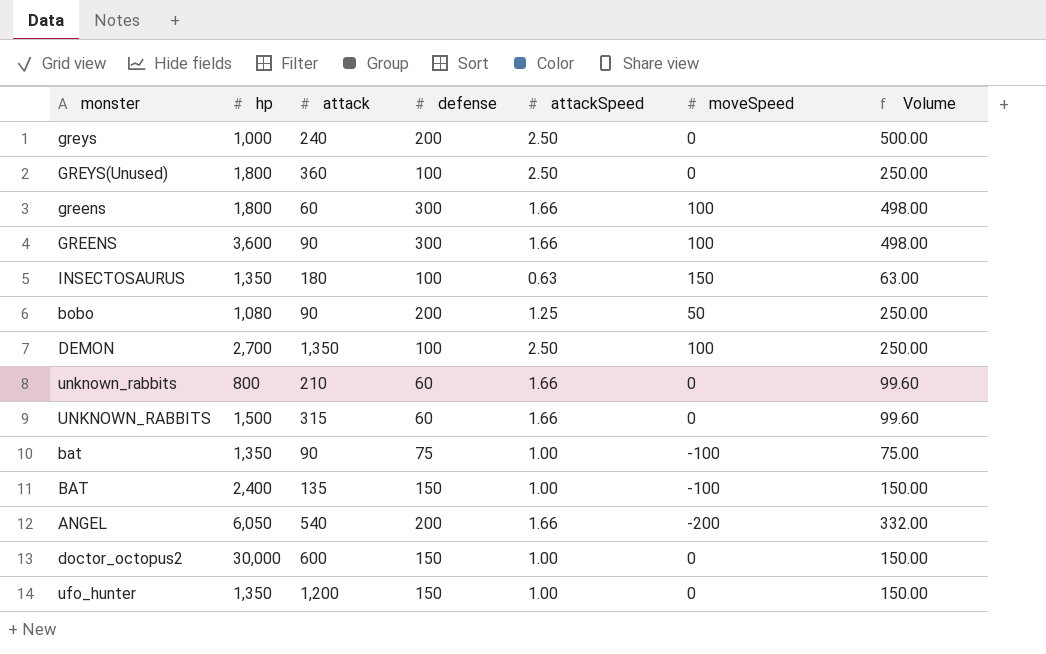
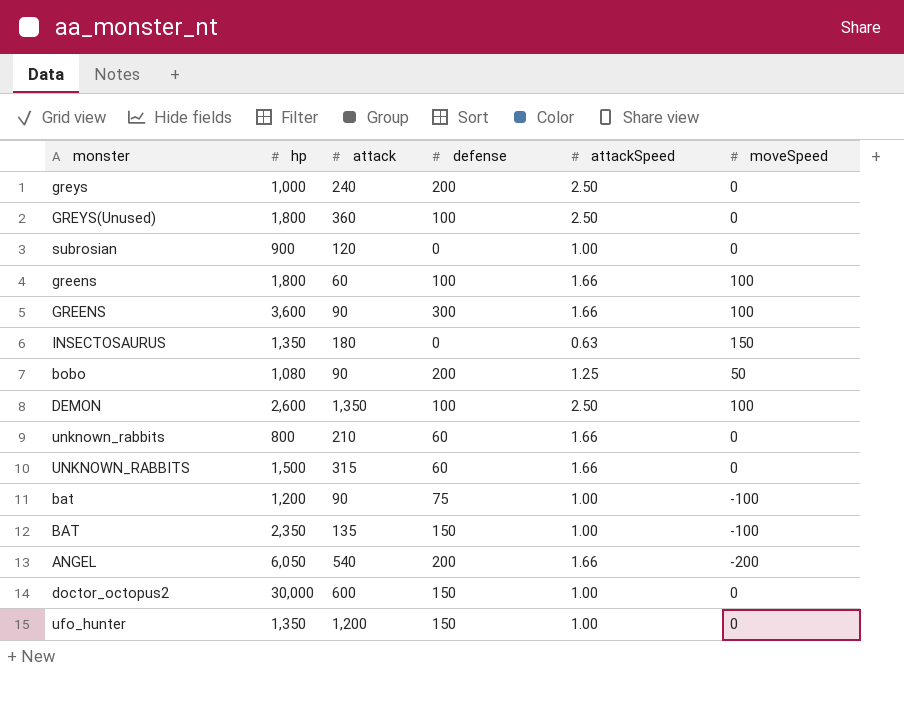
column Volume | formula: [defense] * [attackSpeed] -> none
row subrosian: none -> 900 | 120 | 0 | 1.00 | 0
greens | defense: 300 -> 100
INSECTOSAURUS | defense: 100 -> 0
DEMON | hp: 2,700 -> 2,600
bat | hp: 1,350 -> 1,200
BAT | hp: 2,400 -> 2,350

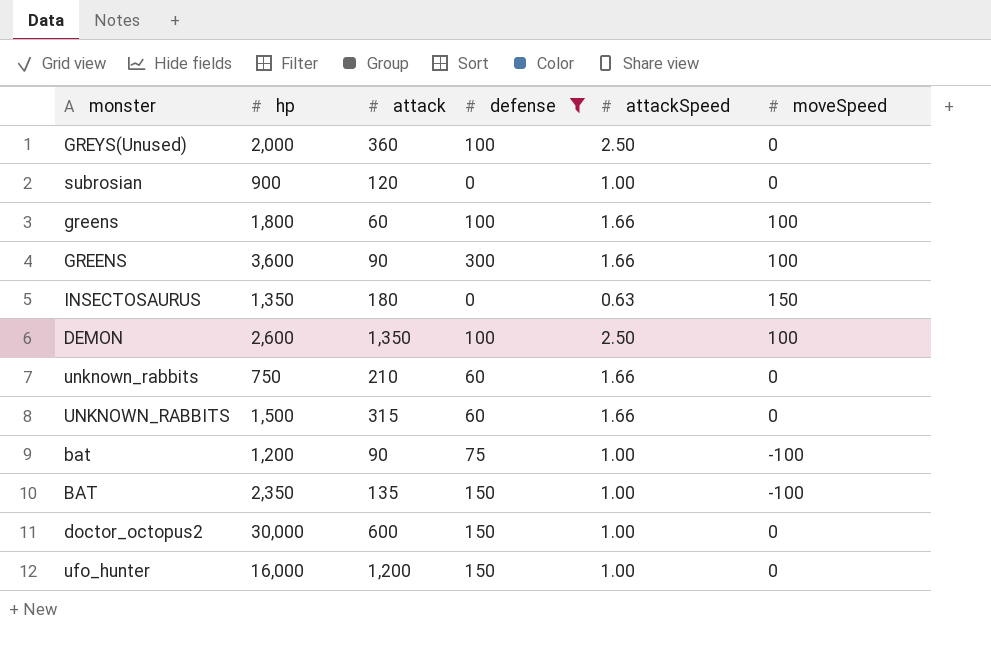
filter: none -> defense != 200
GREYS(Unused) | hp: 1,800 -> 2,000
unknown_rabbits | hp: 800 -> 750
ufo_hunter | hp: 1,350 -> 16,000

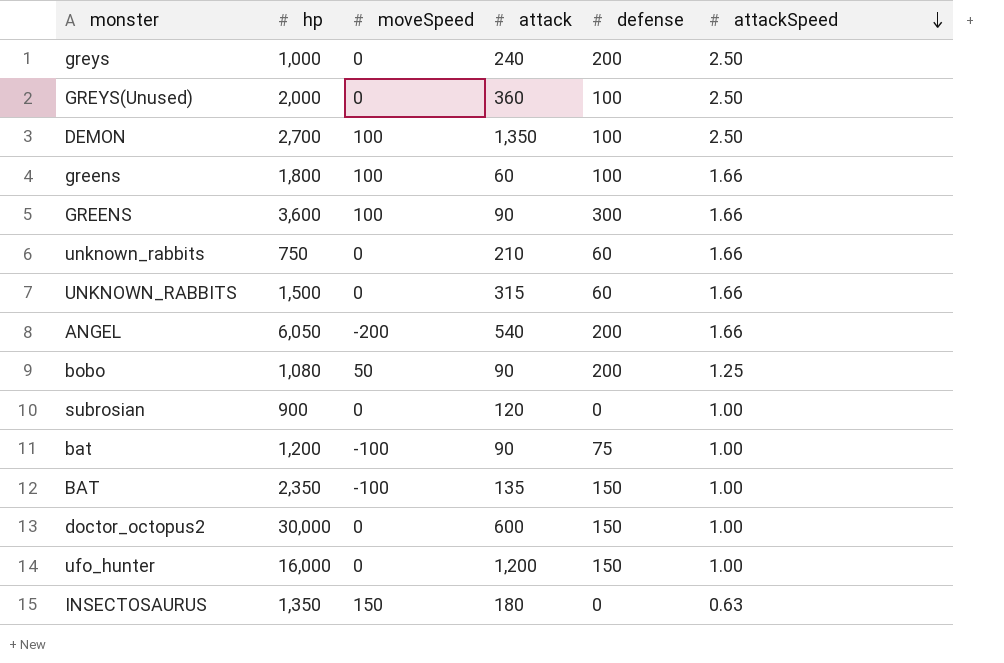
filter: defense != 200 -> none
row order: none -> attackSpeed descending
column moveSpeed | position: 6 -> 3
DEMON | hp: 2,600 -> 2,700

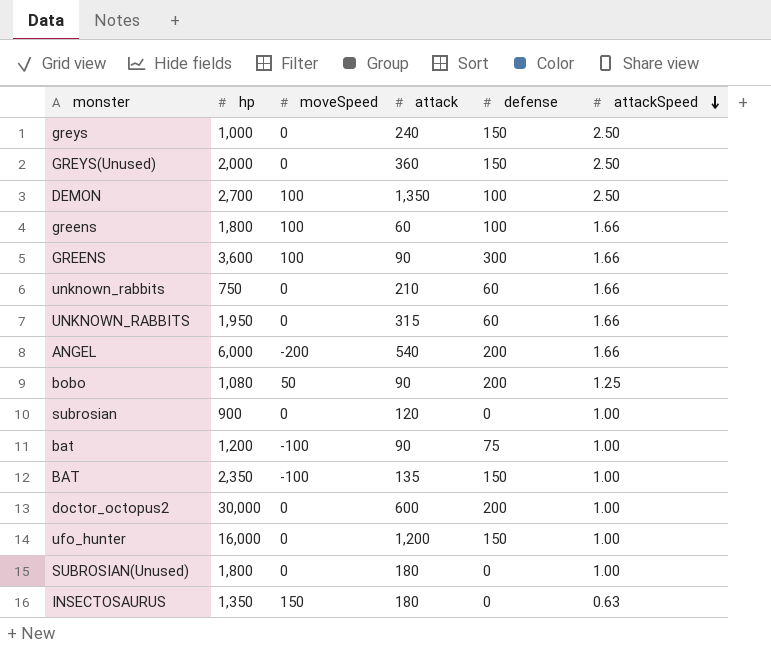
greys | defense: 200 -> 150
GREYS(Unused) | defense: 100 -> 150
UNKNOWN_RABBITS | hp: 1,500 -> 1,950
ANGEL | hp: 6,050 -> 6,000
doctor_octopus2 | defense: 150 -> 200
row SUBROSIAN(Unused): none -> 1,800 | 0 | 180 | 0 | 1.00

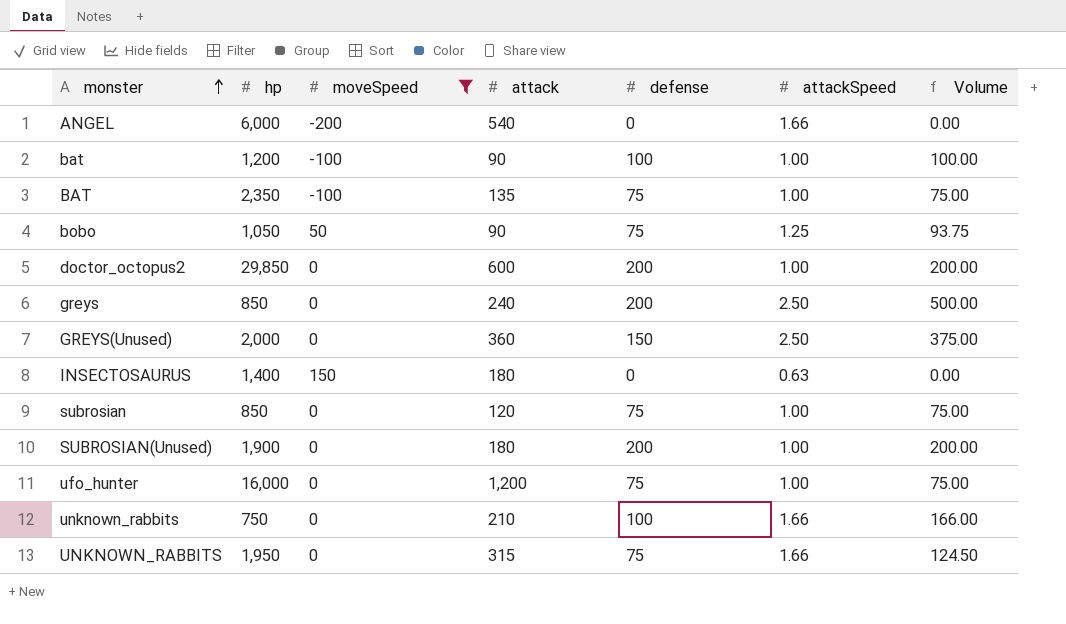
filter: none -> moveSpeed != 100
row order: attackSpeed descending -> monster ascending
column Volume | formula: none -> [defense] * [attackSpeed]
ANGEL | defense: 200 -> 0
bat | defense: 75 -> 100
BAT | defense: 150 -> 75
bobo | hp: 1,080 -> 1,050
bobo | defense: 200 -> 75
doctor_octopus2 | hp: 30,000 -> 29,850
greys | hp: 1,000 -> 850
greys | defense: 150 -> 200
INSECTOSAURUS | hp: 1,350 -> 1,400
subrosian | hp: 900 -> 850
subrosian | defense: 0 -> 75
SUBROSIAN(Unused) | hp: 1,800 -> 1,900
SUBROSIAN(Unused) | defense: 0 -> 200
ufo_hunter | defense: 150 -> 75
unknown_rabbits | defense: 60 -> 100
UNKNOWN_RABBITS | defense: 60 -> 75

